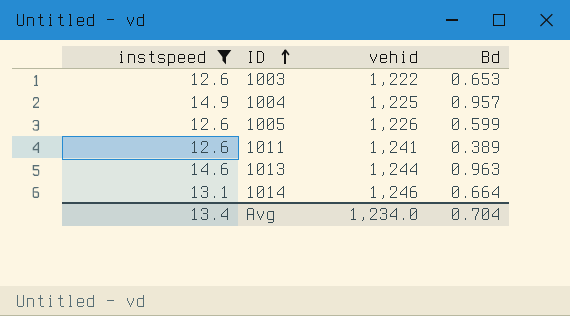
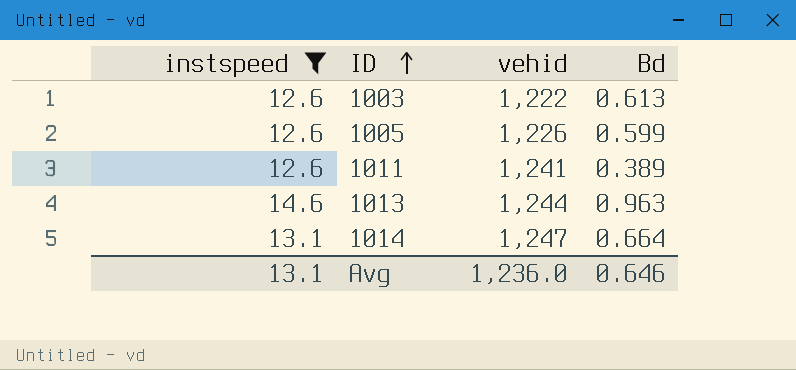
row 1004: 14.9 | 1,225 | 0.957 -> none
1003 | Bd: 0.653 -> 0.613
1014 | vehid: 1,246 -> 1,247
Avg | instspeed: 13.4 -> 13.1
Avg | vehid: 1,234.0 -> 1,236.0
Avg | Bd: 0.704 -> 0.646

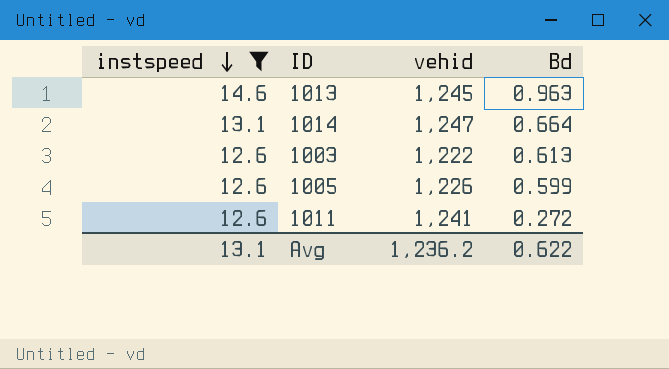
row order: ID ascending -> instspeed descending
1013 | vehid: 1,244 -> 1,245
1011 | Bd: 0.389 -> 0.272
Avg | vehid: 1,236.0 -> 1,236.2
Avg | Bd: 0.646 -> 0.622

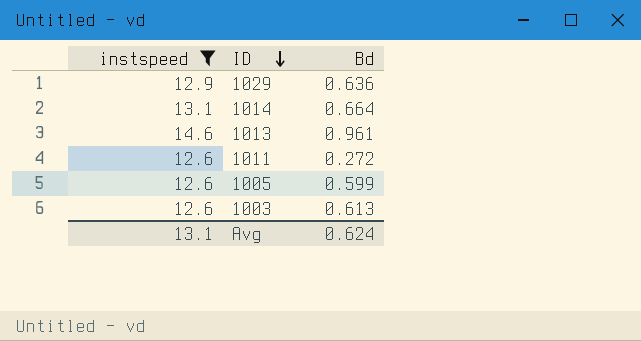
row order: instspeed descending -> ID descending
column vehid | position: 3 -> none
row 1029: none -> 12.9 | 0.636
1013 | Bd: 0.963 -> 0.961
Avg | Bd: 0.622 -> 0.624

